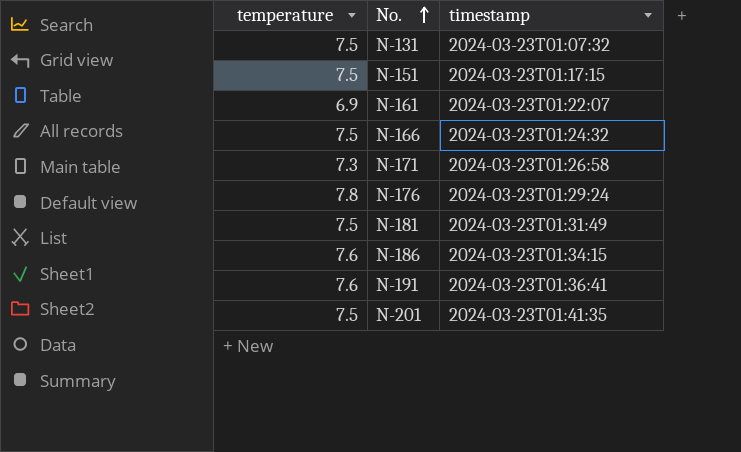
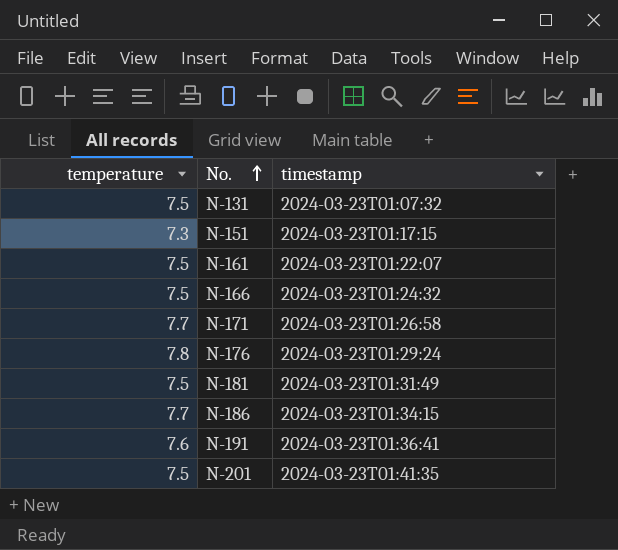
N-151 | temperature: 7.5 -> 7.3
N-161 | temperature: 6.9 -> 7.5
N-171 | temperature: 7.3 -> 7.7
N-186 | temperature: 7.6 -> 7.7

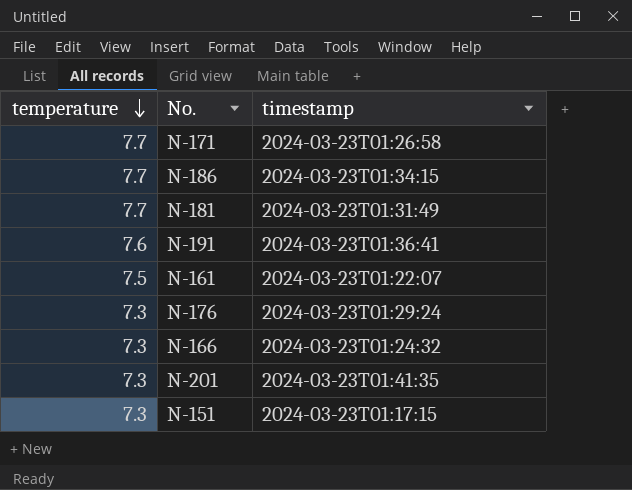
row order: No. ascending -> temperature descending
row N-131: 7.5 | 2024-03-23T01:07:32 -> none
N-181 | temperature: 7.5 -> 7.7
N-176 | temperature: 7.8 -> 7.3
N-166 | temperature: 7.5 -> 7.3
N-201 | temperature: 7.5 -> 7.3

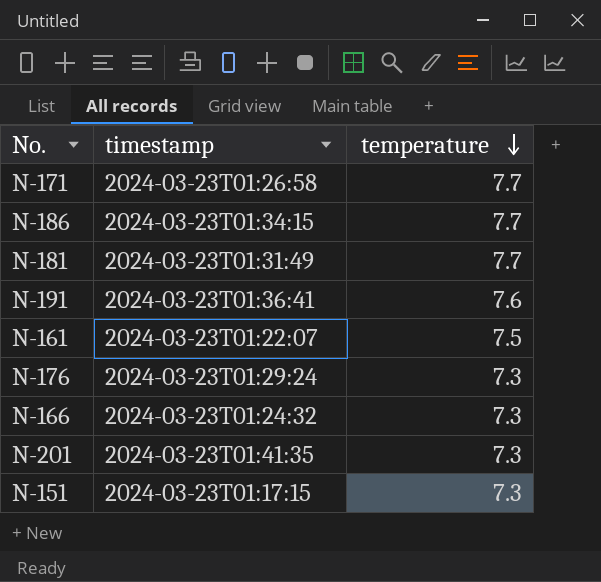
column temperature | position: 1 -> 3

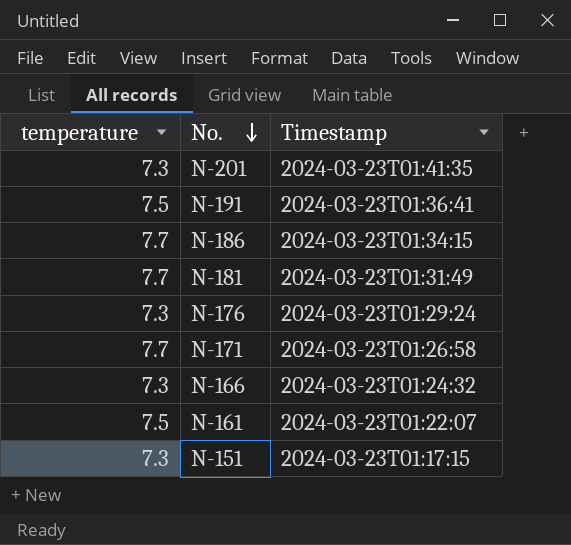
row order: temperature descending -> No. descending
column temperature | position: 3 -> 1
column name: timestamp -> Timestamp
N-191 | temperature: 7.6 -> 7.5

